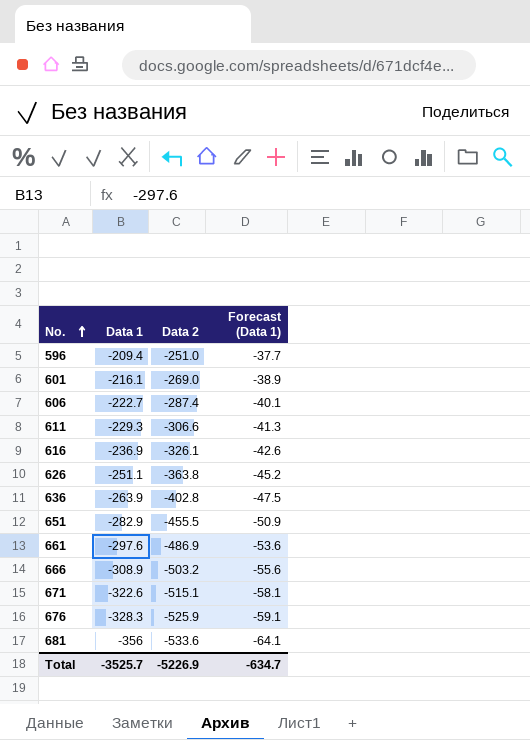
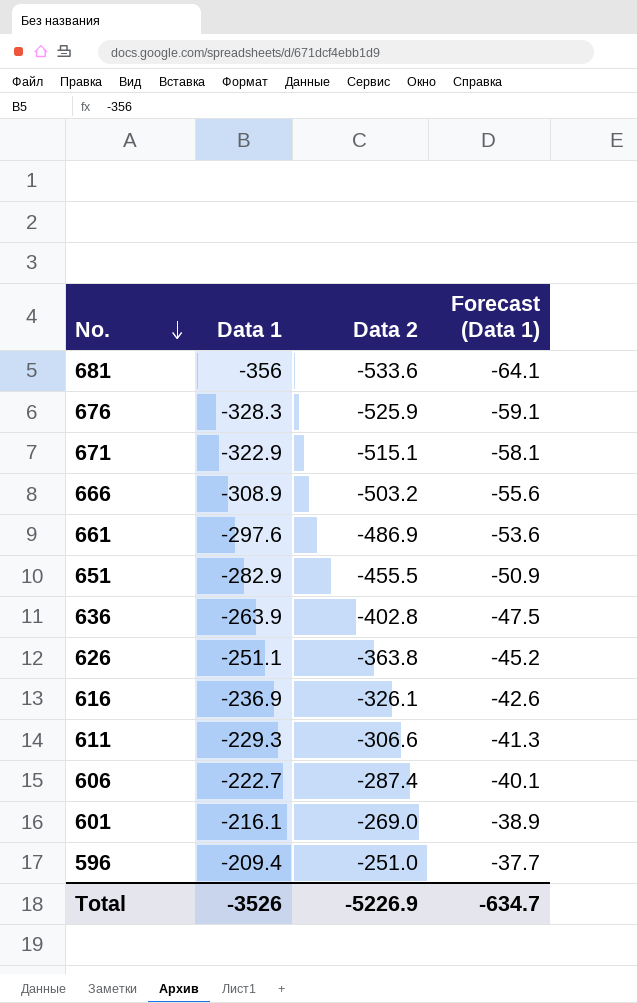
row order: No. ascending -> No. descending
671 | Data 1: -322.6 -> -322.9
Total | Data 1: -3525.7 -> -3526

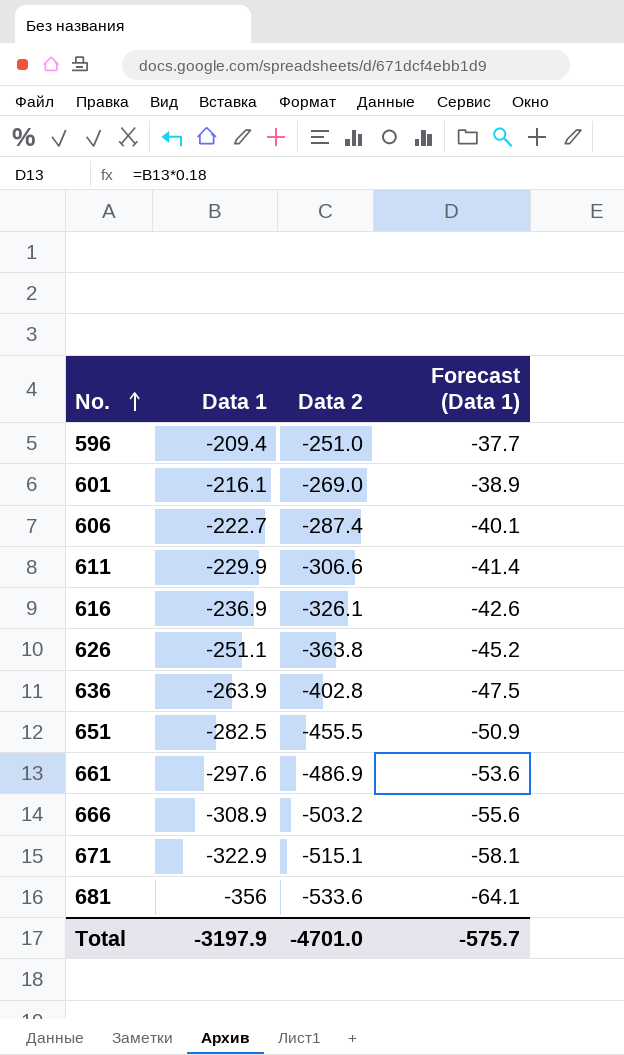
row order: No. descending -> No. ascending
row 676: -328.3 | -525.9 | -59.1 -> none
611 | Data 1: -229.3 -> -229.9
611 | Forecast (Data 1): -41.3 -> -41.4
651 | Data 1: -282.9 -> -282.5
Total | Data 1: -3526 -> -3197.9
Total | Data 2: -5226.9 -> -4701.0
Total | Forecast (Data 1): -634.7 -> -575.7

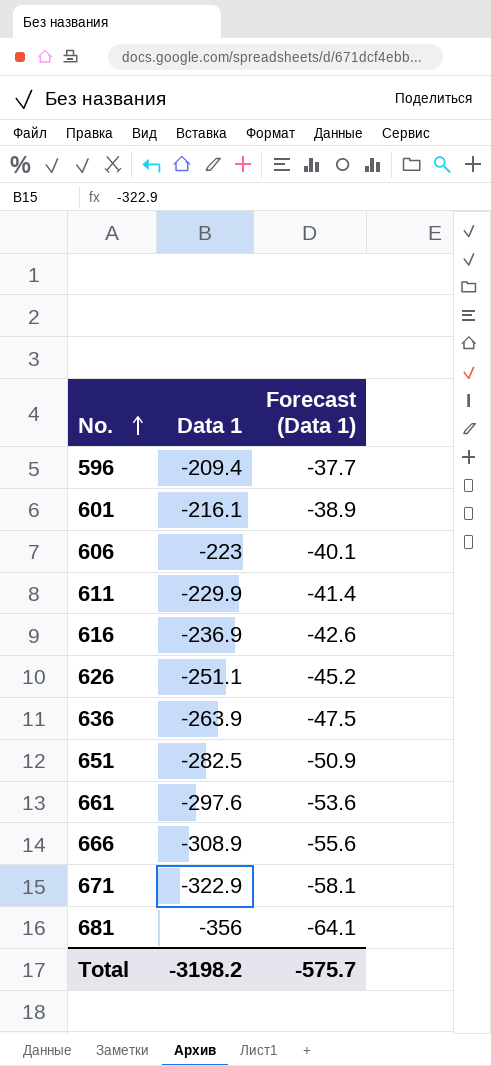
column Data 2 | position: 3 -> none
606 | Data 1: -222.7 -> -223
Total | Data 1: -3197.9 -> -3198.2

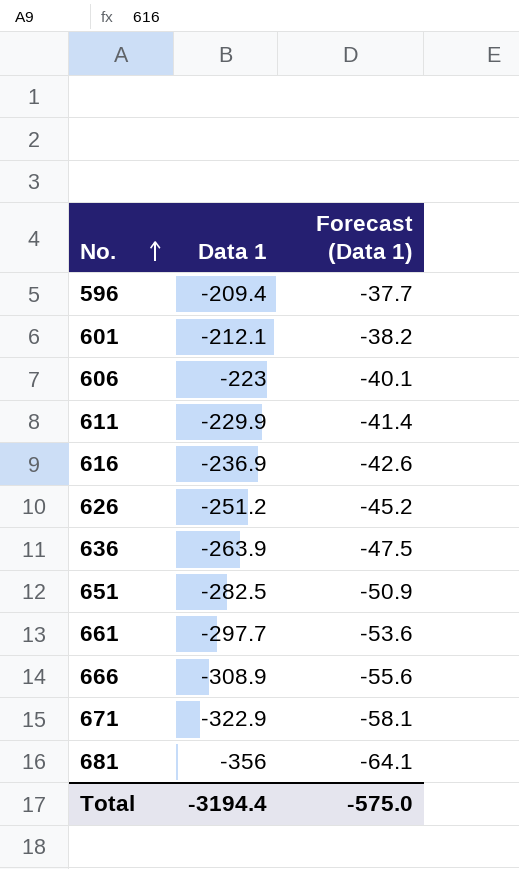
601 | Data 1: -216.1 -> -212.1
601 | Forecast (Data 1): -38.9 -> -38.2
626 | Data 1: -251.1 -> -251.2
661 | Data 1: -297.6 -> -297.7
Total | Data 1: -3198.2 -> -3194.4
Total | Forecast (Data 1): -575.7 -> -575.0

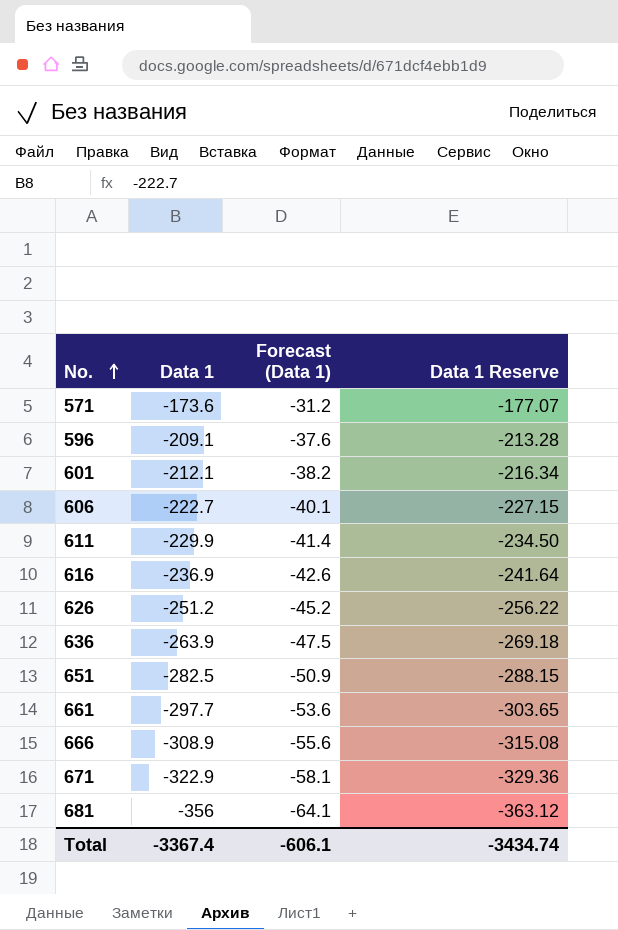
column Data 1 Reserve | formula: none -> [Data 1] * 1.02
row 571: none -> -173.6 | -31.2 | -177.07
596 | Data 1: -209.4 -> -209.1
596 | Forecast (Data 1): -37.7 -> -37.6
606 | Data 1: -223 -> -222.7
Total | Data 1: -3194.4 -> -3367.4
Total | Forecast (Data 1): -575.0 -> -606.1

